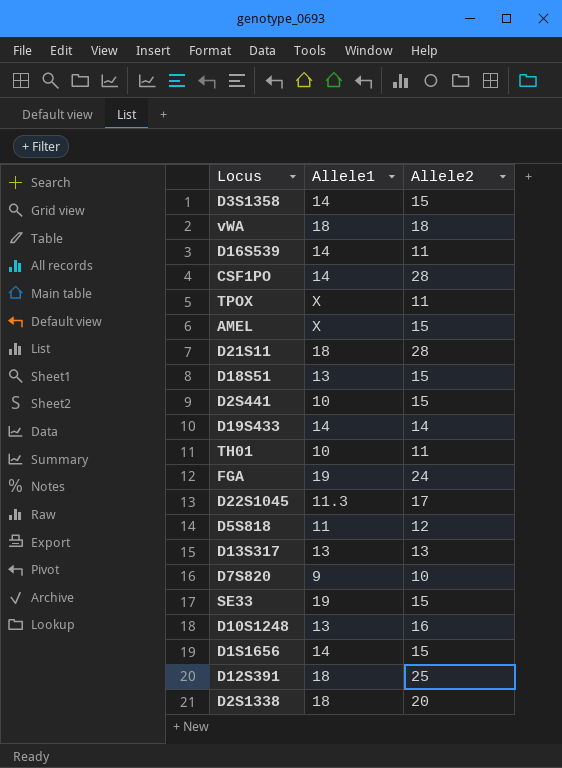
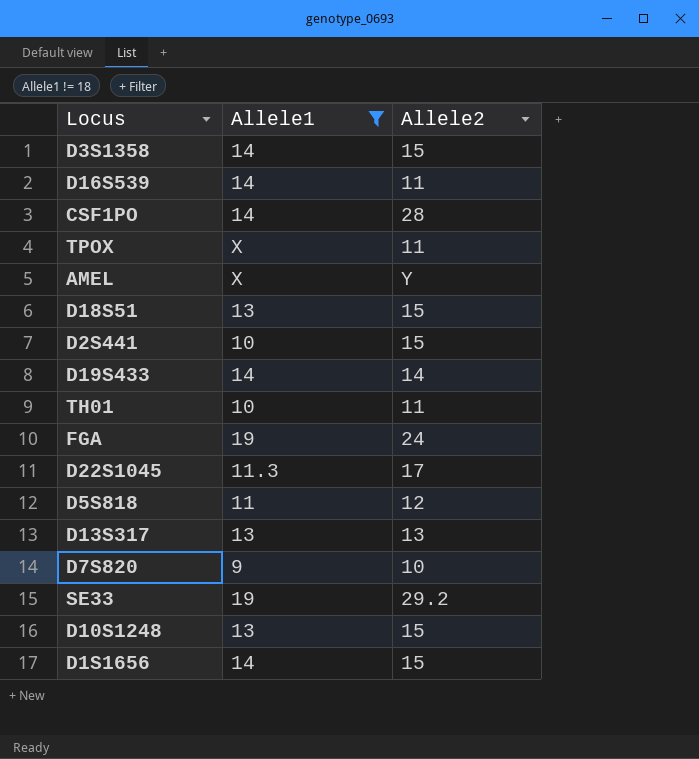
filter: none -> Allele1 != 18
AMEL | Allele2: 15 -> Y
SE33 | Allele2: 15 -> 29.2
D10S1248 | Allele2: 16 -> 15

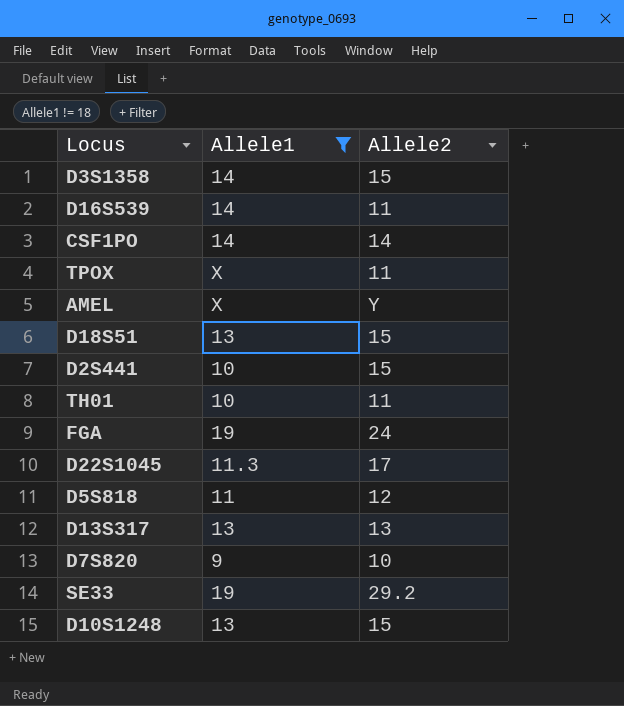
row D19S433: 14 | 14 -> none
row D1S1656: 14 | 15 -> none
CSF1PO | Allele2: 28 -> 14

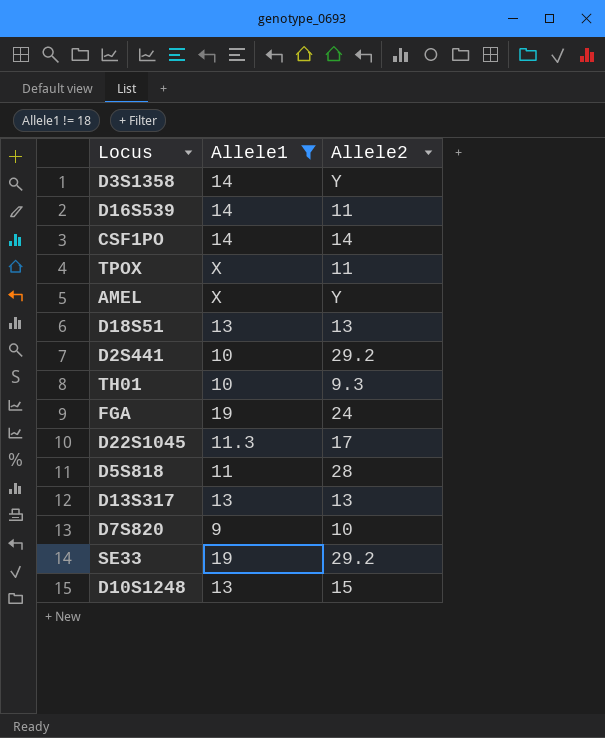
D3S1358 | Allele2: 15 -> Y
D18S51 | Allele2: 15 -> 13
D2S441 | Allele2: 15 -> 29.2
TH01 | Allele2: 11 -> 9.3
D5S818 | Allele2: 12 -> 28

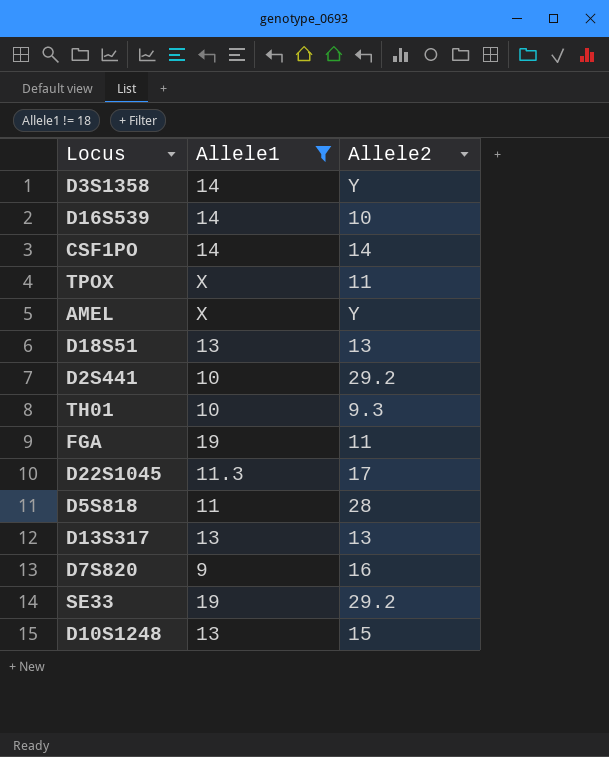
D16S539 | Allele2: 11 -> 10
FGA | Allele2: 24 -> 11
D7S820 | Allele2: 10 -> 16

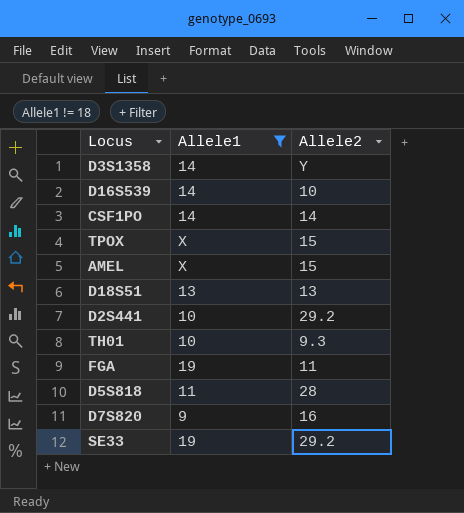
row D22S1045: 11.3 | 17 -> none
row D13S317: 13 | 13 -> none
row D10S1248: 13 | 15 -> none
TPOX | Allele2: 11 -> 15
AMEL | Allele2: Y -> 15

